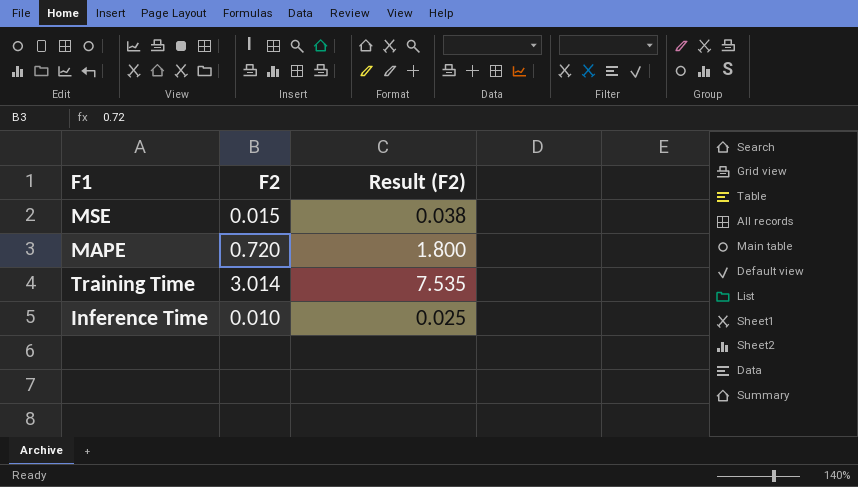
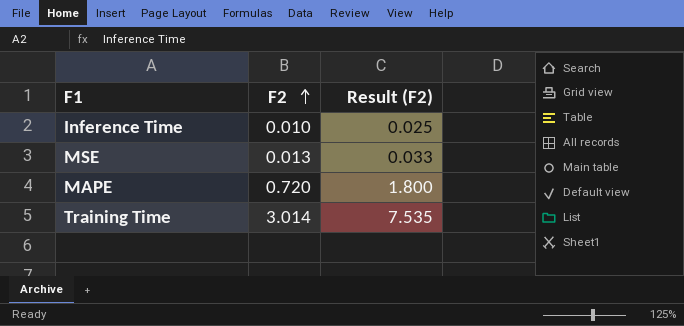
row order: none -> F2 ascending
MSE | F2: 0.015 -> 0.013
MSE | Result (F2): 0.038 -> 0.033

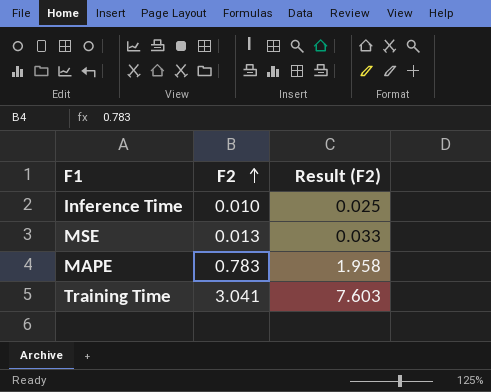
MAPE | F2: 0.720 -> 0.783
MAPE | Result (F2): 1.800 -> 1.958
Training Time | F2: 3.014 -> 3.041
Training Time | Result (F2): 7.535 -> 7.603

